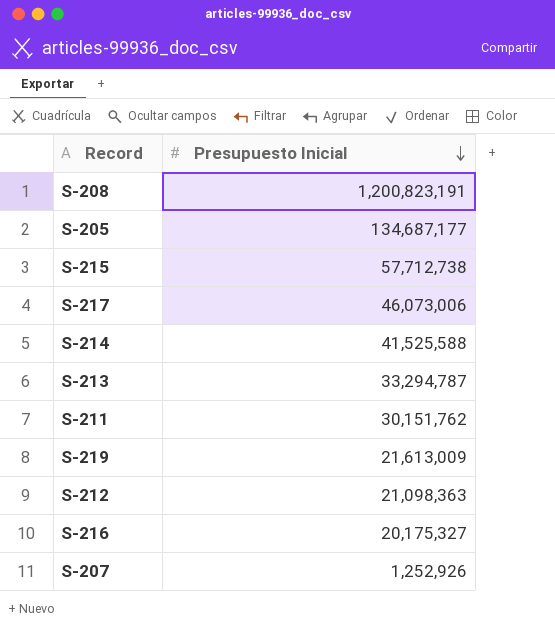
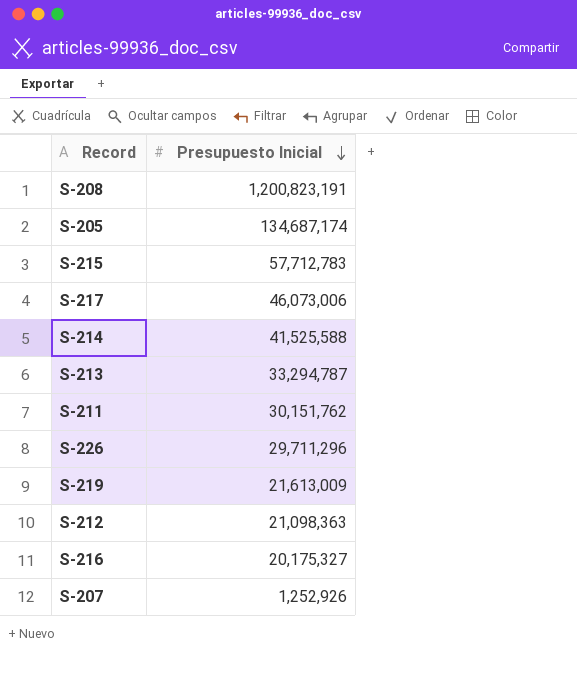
S-205 | Presupuesto Inicial: 134,687,177 -> 134,687,174
S-215 | Presupuesto Inicial: 57,712,738 -> 57,712,783
row S-226: none -> 29,711,296

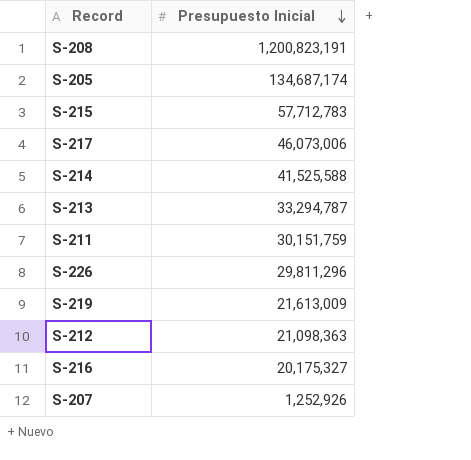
S-211 | Presupuesto Inicial: 30,151,762 -> 30,151,759
S-226 | Presupuesto Inicial: 29,711,296 -> 29,811,296

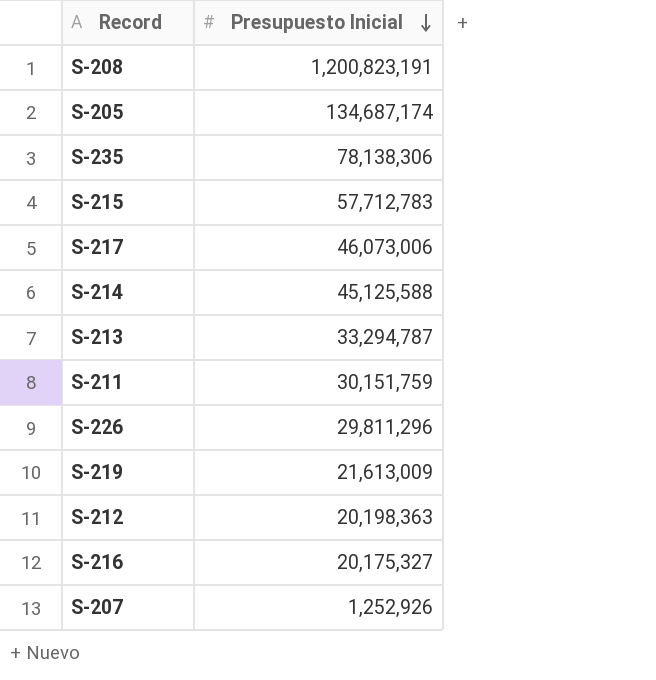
row S-235: none -> 78,138,306
S-214 | Presupuesto Inicial: 41,525,588 -> 45,125,588
S-212 | Presupuesto Inicial: 21,098,363 -> 20,198,363

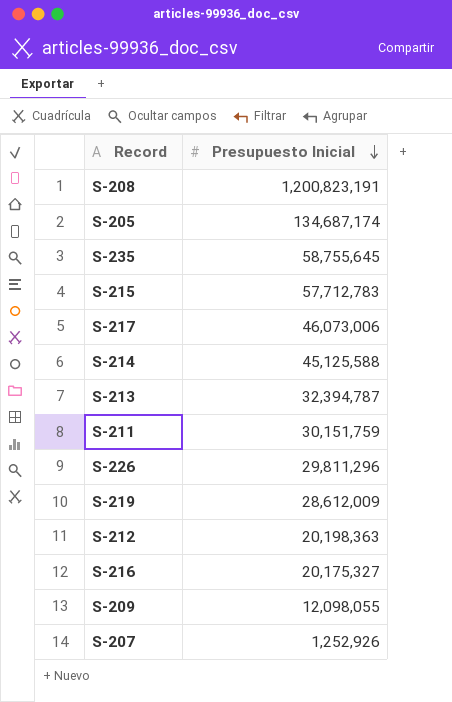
S-235 | Presupuesto Inicial: 78,138,306 -> 58,755,645
S-213 | Presupuesto Inicial: 33,294,787 -> 32,394,787
S-219 | Presupuesto Inicial: 21,613,009 -> 28,612,009
row S-209: none -> 12,098,055

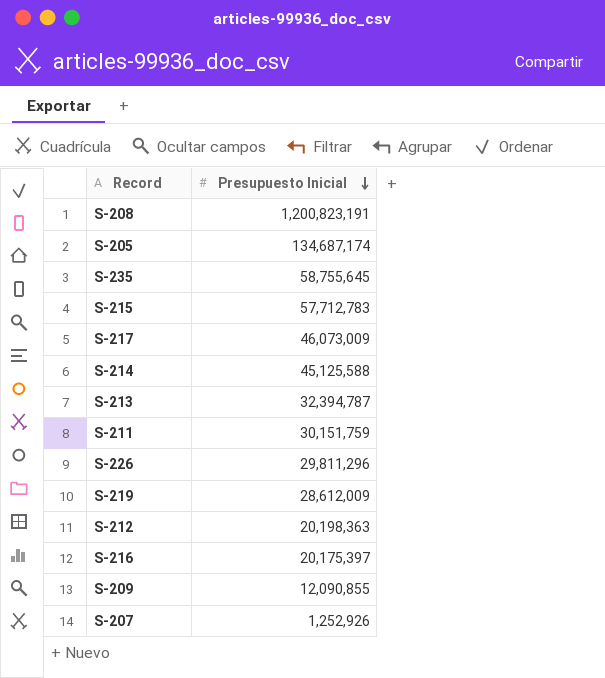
S-217 | Presupuesto Inicial: 46,073,006 -> 46,073,009
S-216 | Presupuesto Inicial: 20,175,327 -> 20,175,397
S-209 | Presupuesto Inicial: 12,098,055 -> 12,090,855

